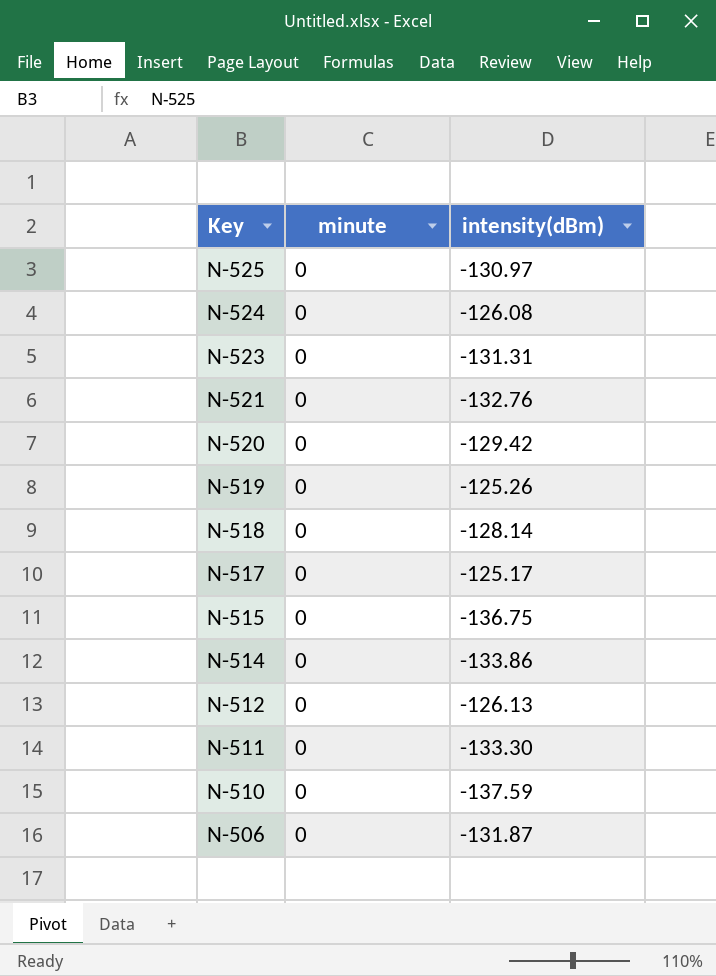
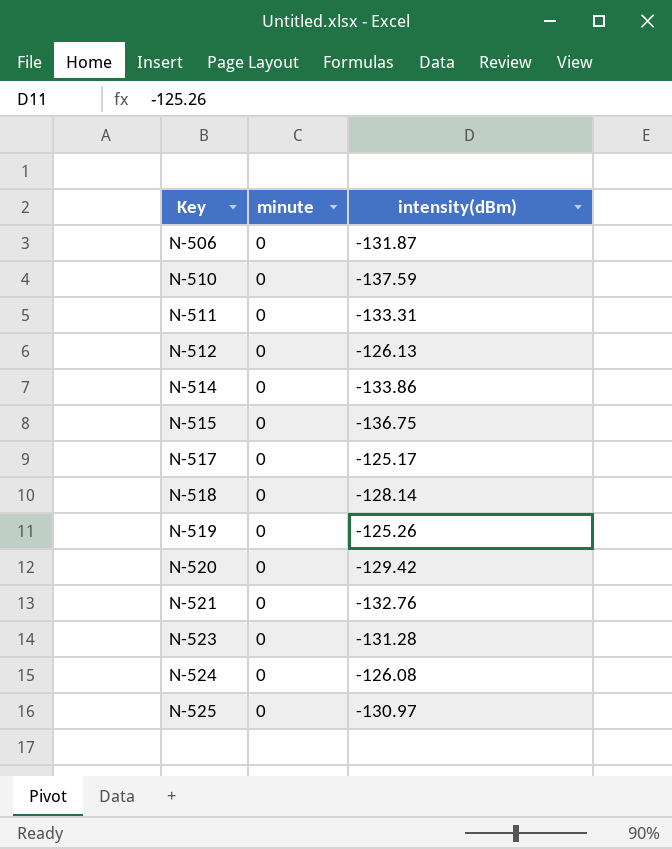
row order: Key descending -> Key ascending
N-511 | intensity(dBm): -133.30 -> -133.31
N-523 | intensity(dBm): -131.31 -> -131.28

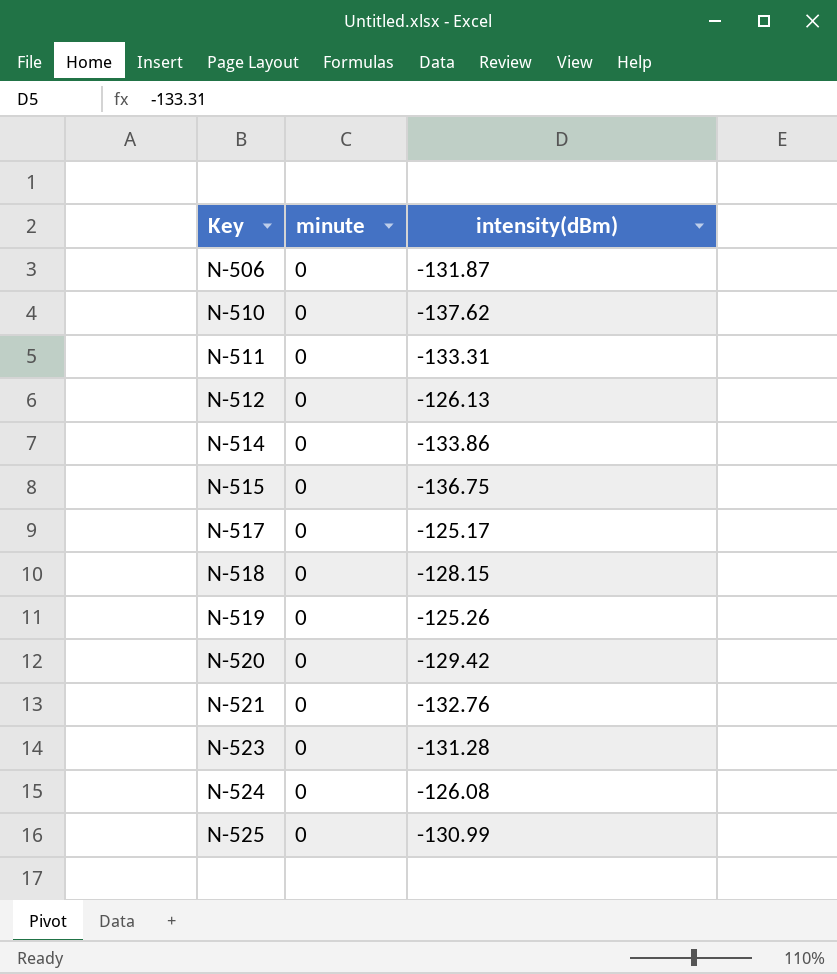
N-510 | intensity(dBm): -137.59 -> -137.62
N-518 | intensity(dBm): -128.14 -> -128.15
N-525 | intensity(dBm): -130.97 -> -130.99

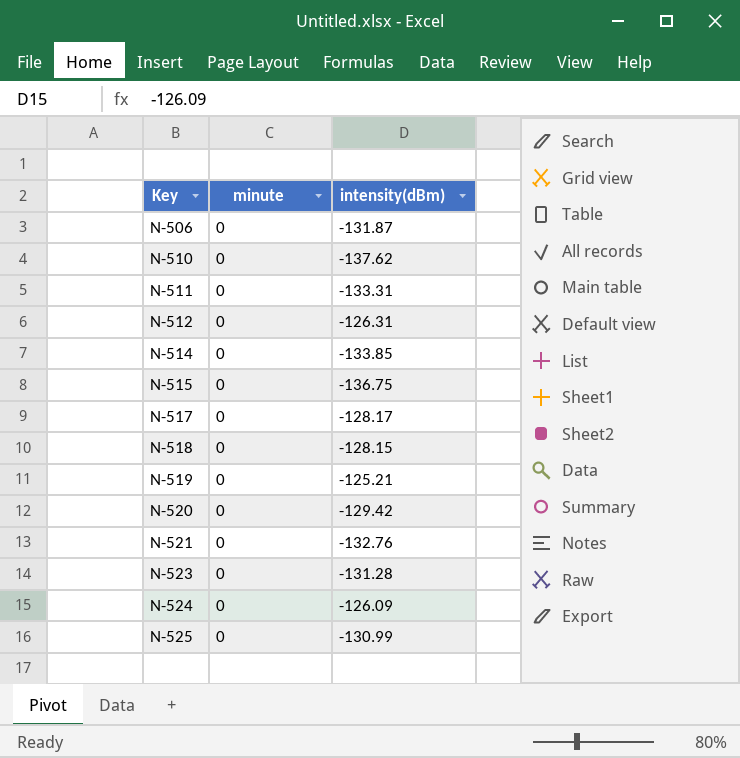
N-512 | intensity(dBm): -126.13 -> -126.31
N-514 | intensity(dBm): -133.86 -> -133.85
N-517 | intensity(dBm): -125.17 -> -128.17
N-519 | intensity(dBm): -125.26 -> -125.21
N-524 | intensity(dBm): -126.08 -> -126.09

